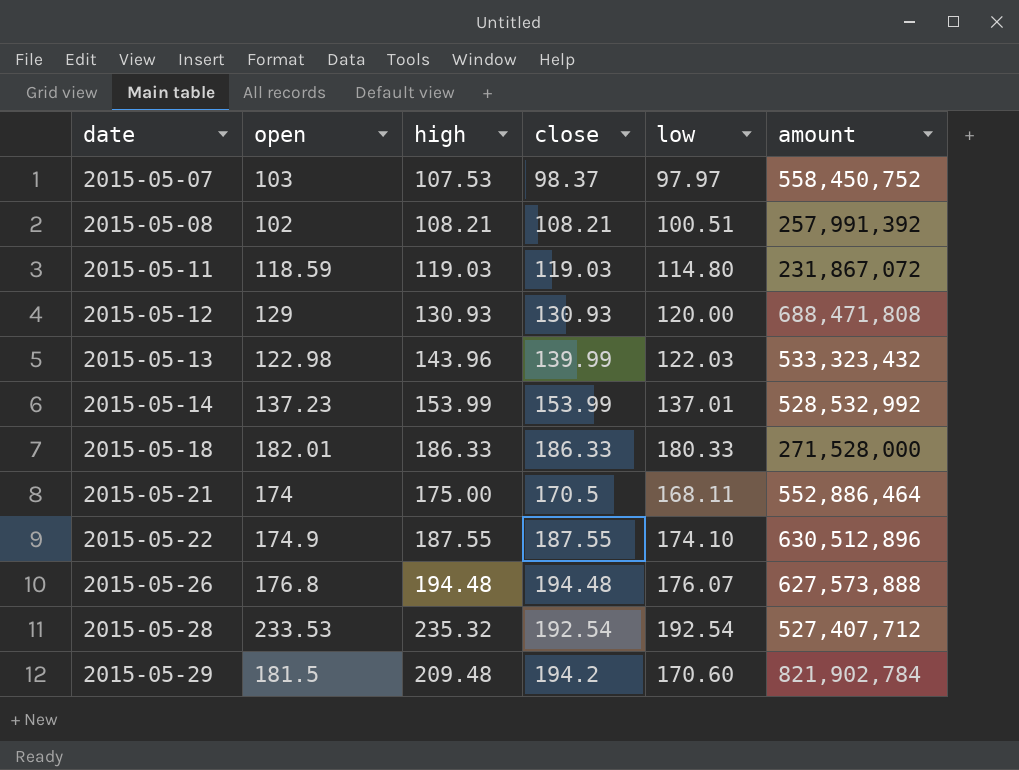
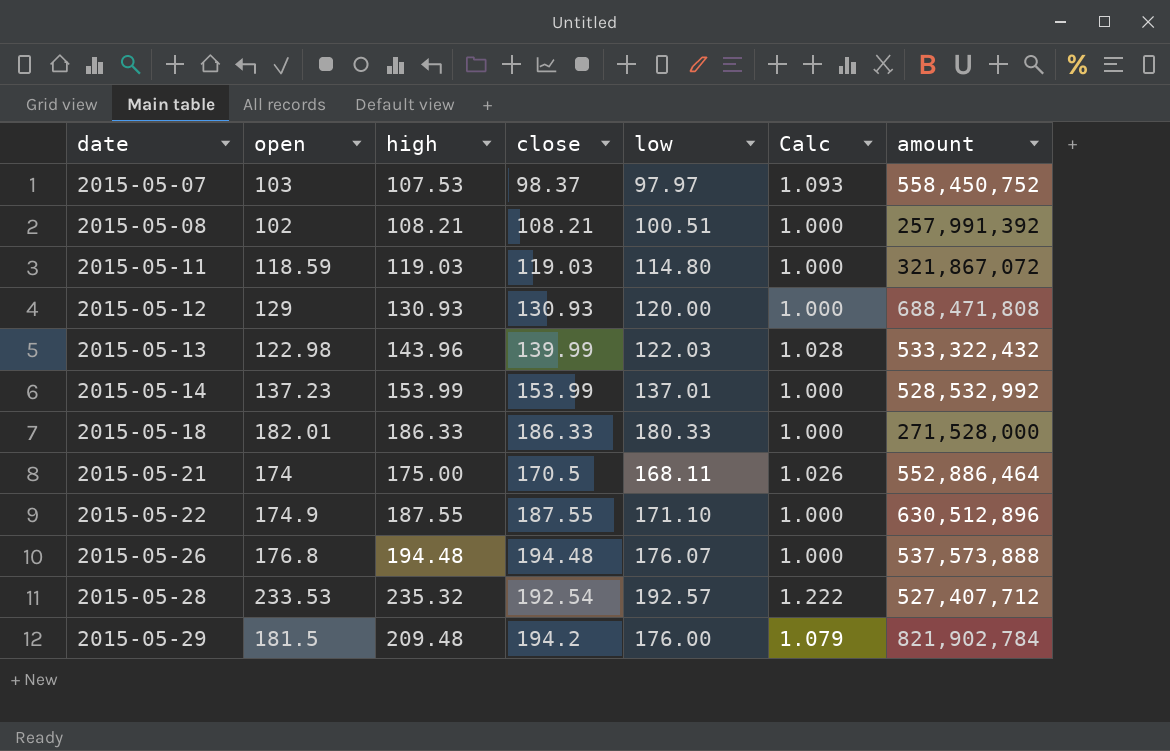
column Calc | formula: none -> [high] / [close]
2015-05-11 | amount: 231,867,072 -> 321,867,072
2015-05-13 | amount: 533,323,432 -> 533,322,432
2015-05-22 | low: 174.10 -> 171.10
2015-05-26 | amount: 627,573,888 -> 537,573,888
2015-05-28 | low: 192.54 -> 192.57
2015-05-29 | low: 170.60 -> 176.00

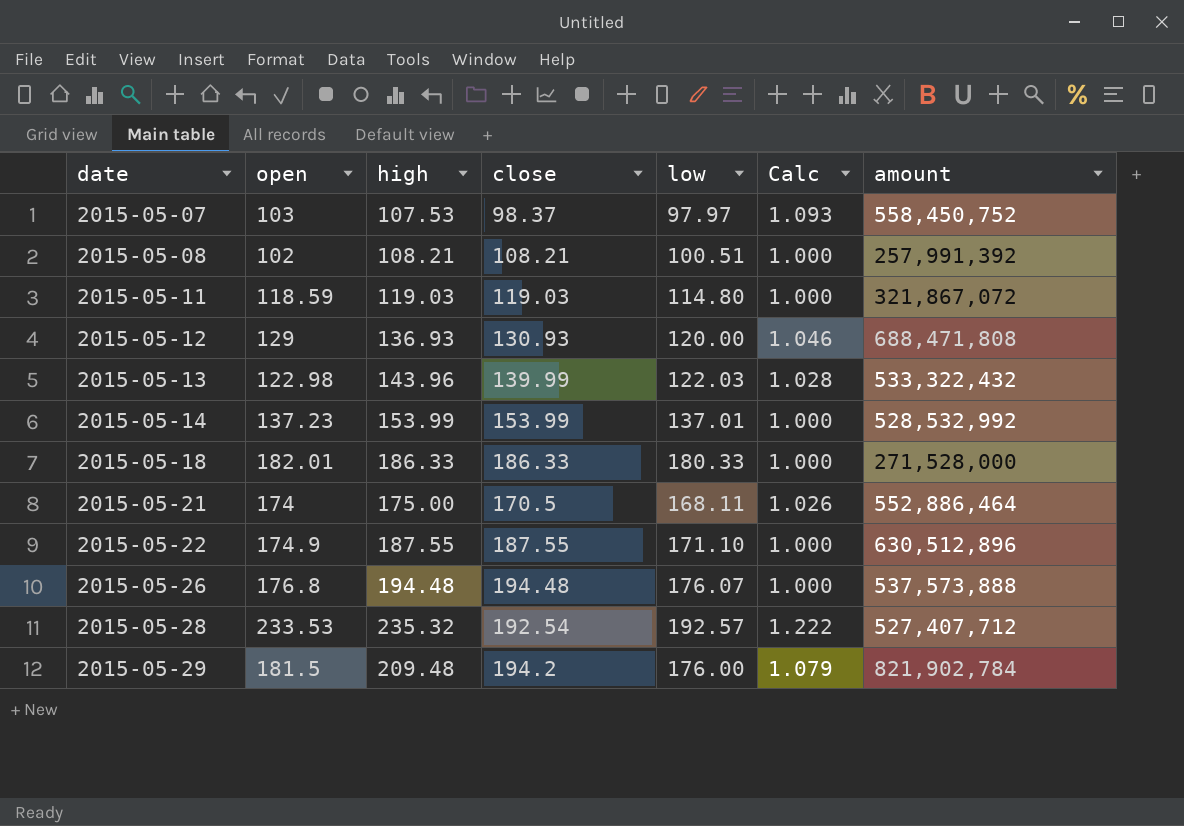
2015-05-12 | high: 130.93 -> 136.93
2015-05-12 | Calc: 1.000 -> 1.046

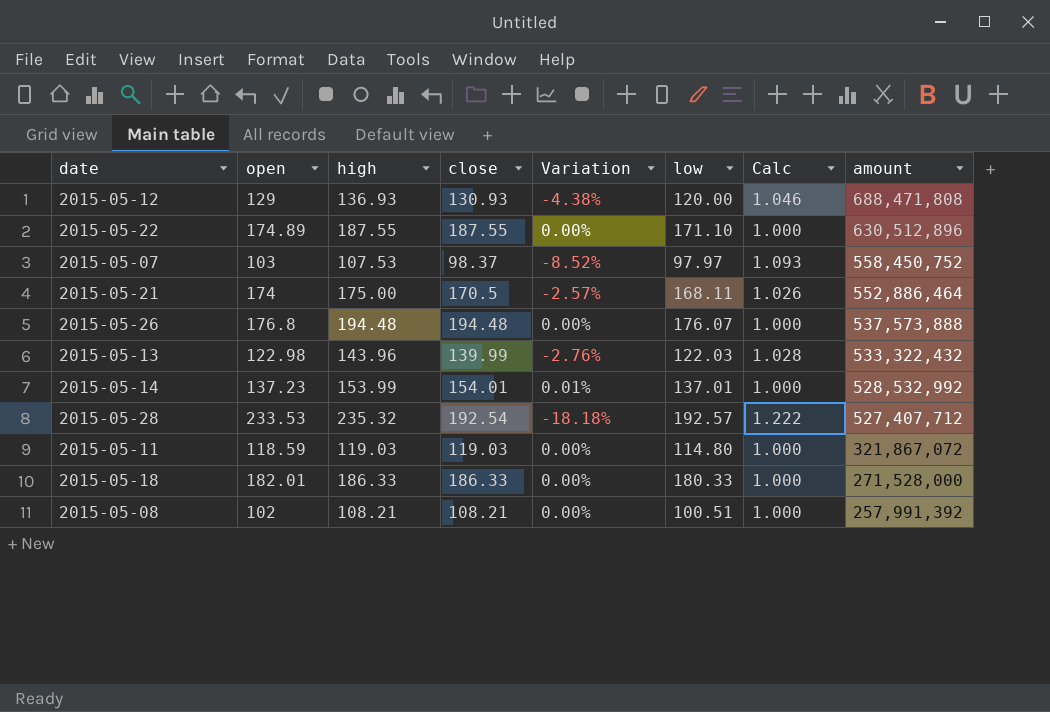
row order: date ascending -> amount descending
column Variation | formula: none -> ([close] - [high]) / [high]
row 2015-05-29: 181.5 | 209.48 | 194.2 | 176.00 | 1.079 | 821,902,784 -> none
2015-05-22 | open: 174.9 -> 174.89
2015-05-14 | close: 153.99 -> 154.01

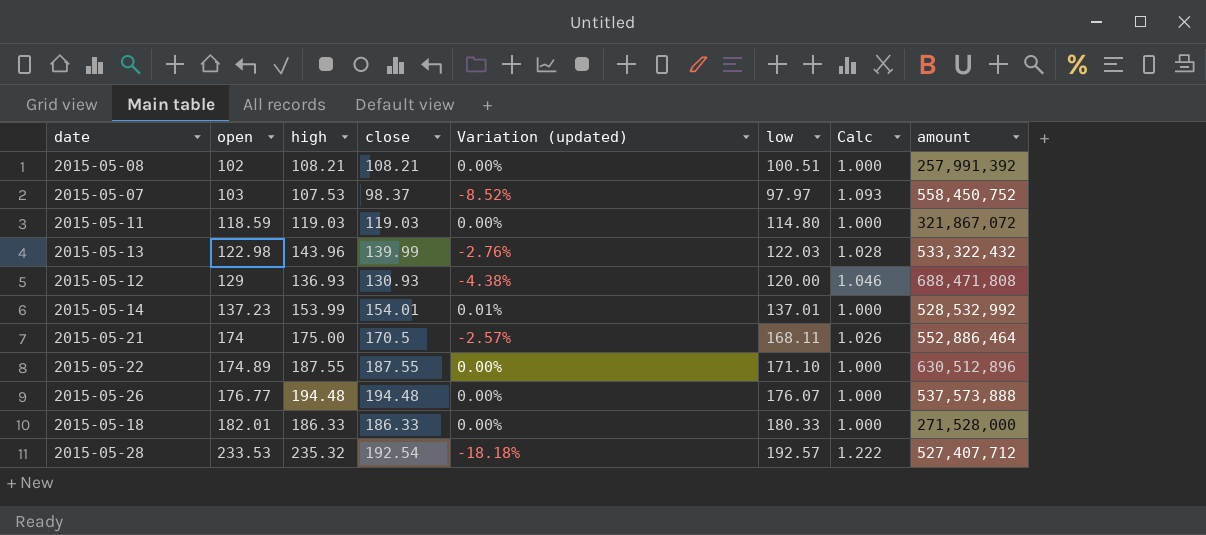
row order: amount descending -> open ascending
column name: Variation -> Variation (updated)
2015-05-26 | open: 176.8 -> 176.77

